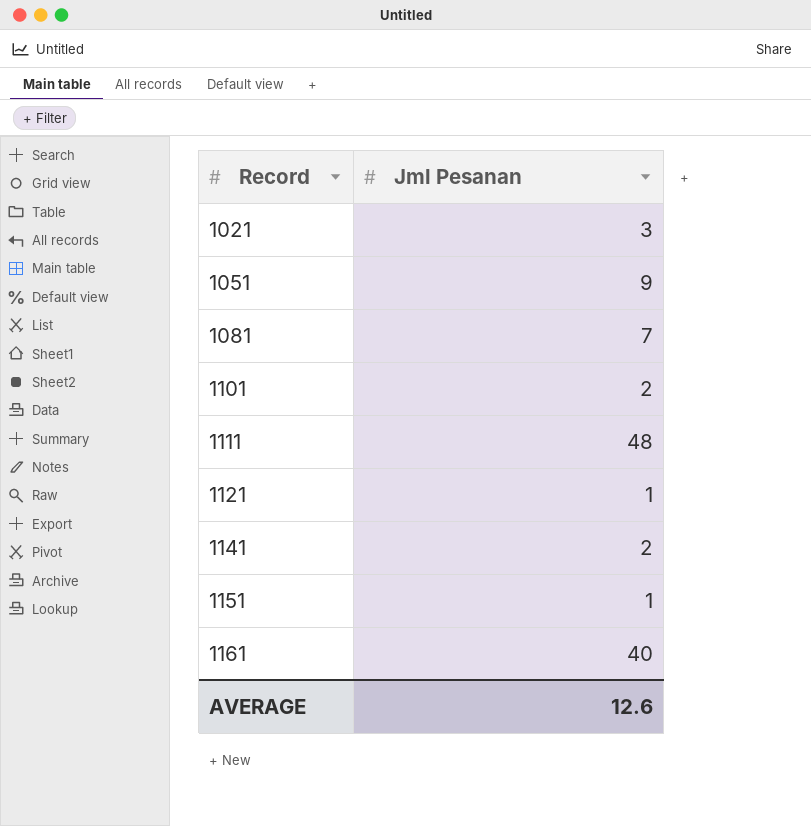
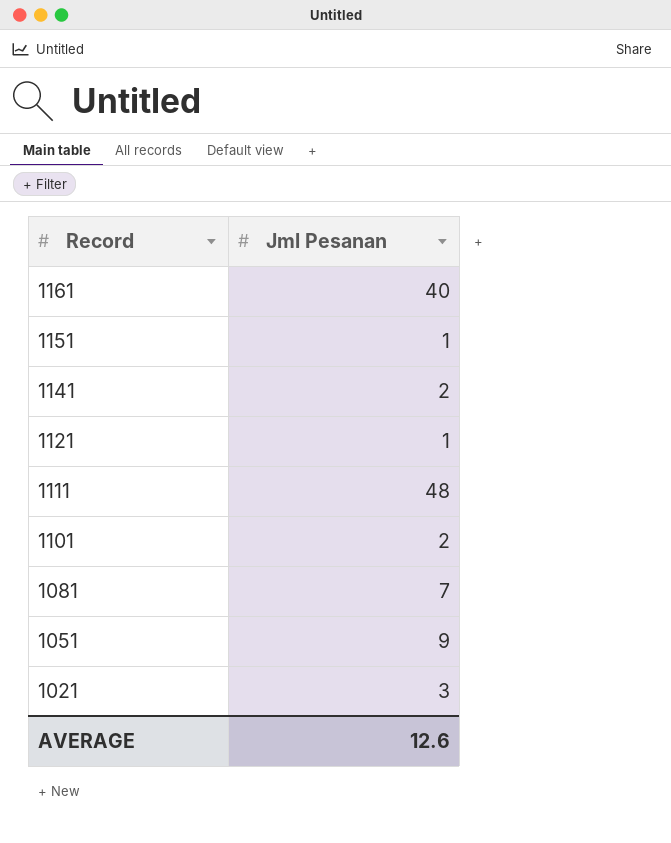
row order: Record ascending -> Record descending

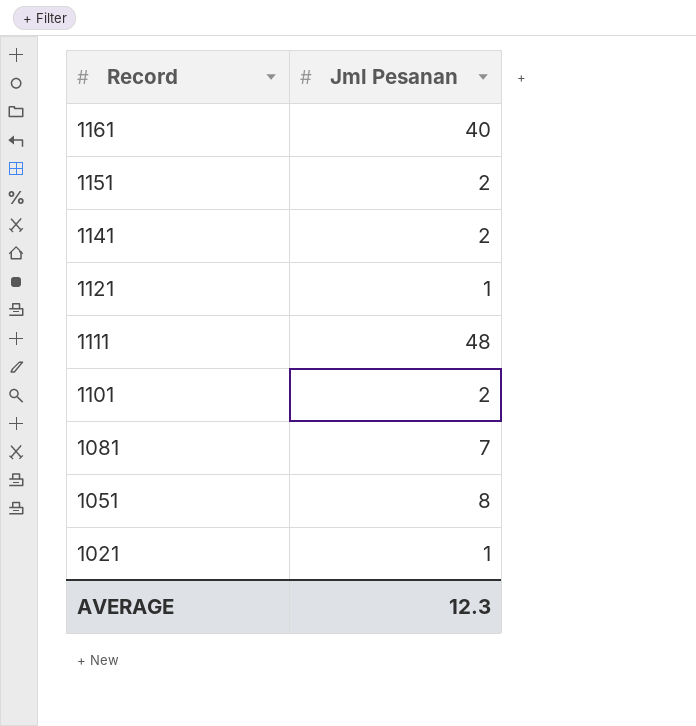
1151 | Jml Pesanan: 1 -> 2
1051 | Jml Pesanan: 9 -> 8
1021 | Jml Pesanan: 3 -> 1
AVERAGE | Jml Pesanan: 12.6 -> 12.3

